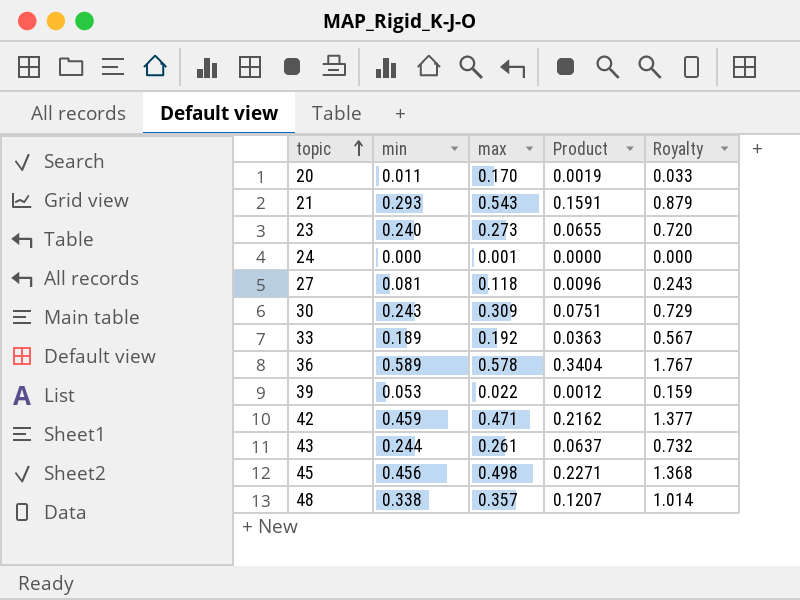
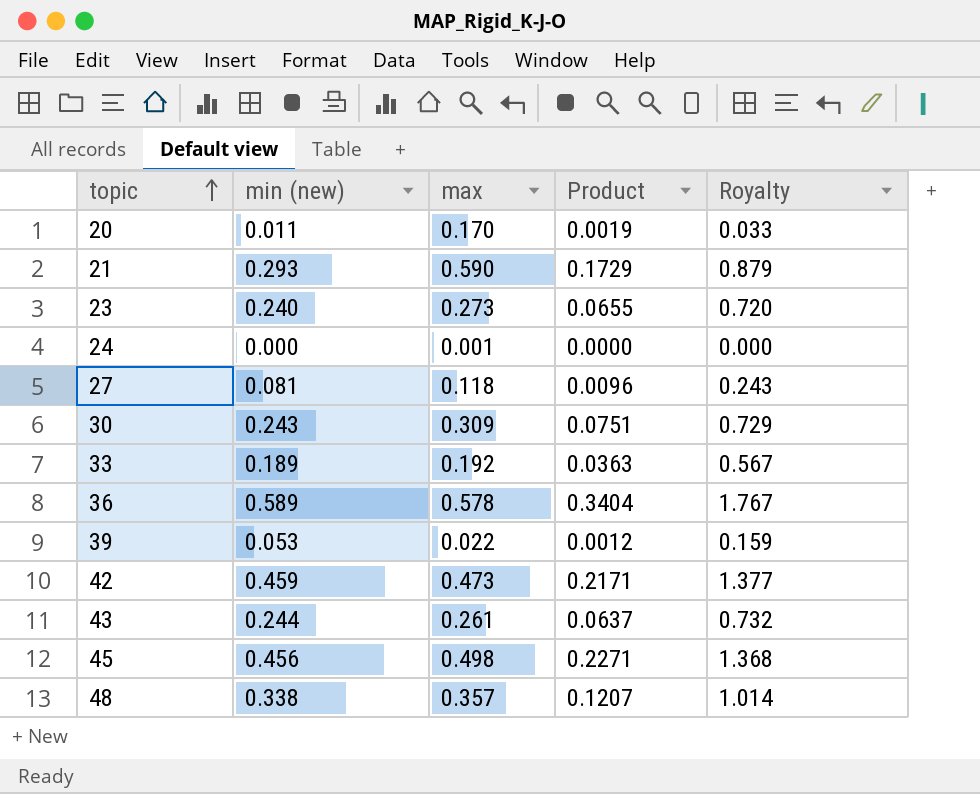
column name: min -> min (new)
21 | max: 0.543 -> 0.590
21 | Product: 0.1591 -> 0.1729
42 | max: 0.471 -> 0.473
42 | Product: 0.2162 -> 0.2171

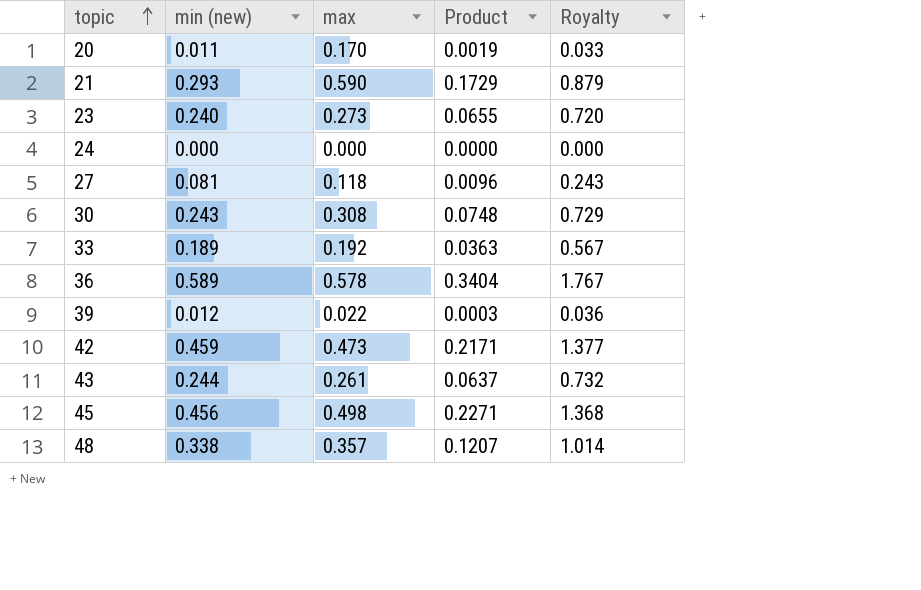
24 | max: 0.001 -> 0.000
30 | max: 0.309 -> 0.308
30 | Product: 0.0751 -> 0.0748
39 | min (new): 0.053 -> 0.012
39 | Product: 0.0012 -> 0.0003
39 | Royalty: 0.159 -> 0.036

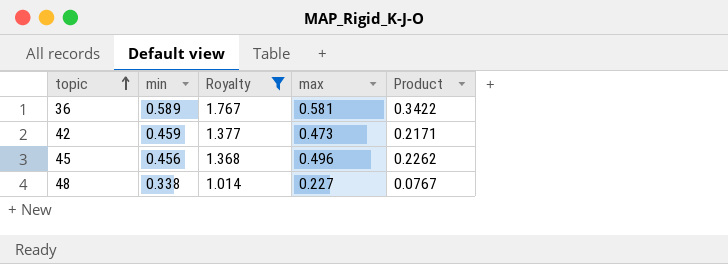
filter: none -> Royalty >= 1.014
column name: min (new) -> min
column Royalty | position: 5 -> 3
36 | max: 0.578 -> 0.581
36 | Product: 0.3404 -> 0.3422
45 | max: 0.498 -> 0.496
45 | Product: 0.2271 -> 0.2262
48 | max: 0.357 -> 0.227
48 | Product: 0.1207 -> 0.0767

